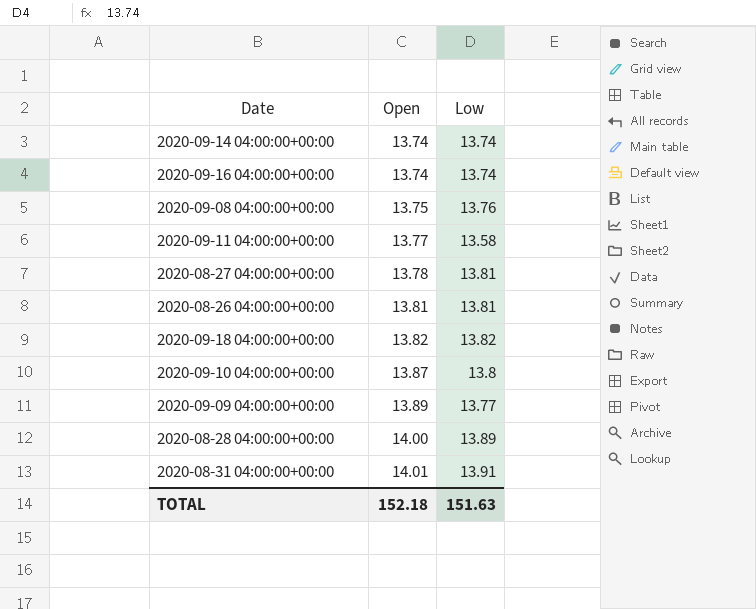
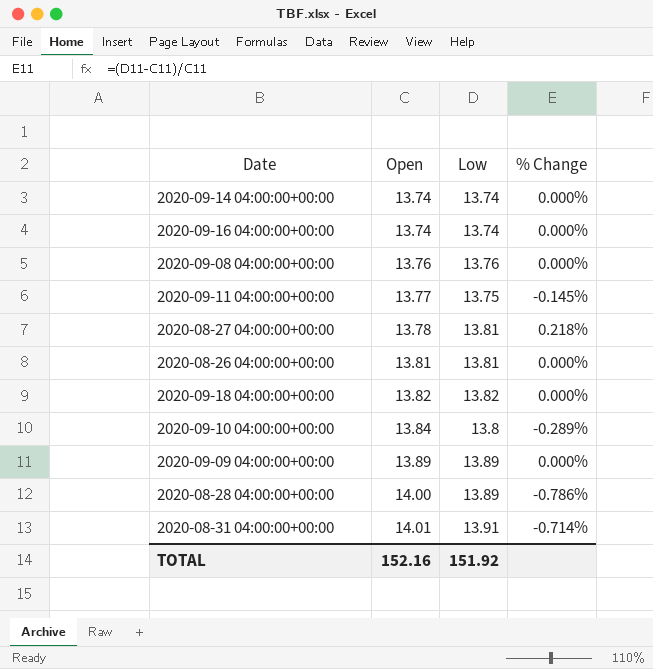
column % Change | formula: none -> ([Low] - [Open]) / [Open]
2020-09-08 04:00:00+00:00 | Open: 13.75 -> 13.76
2020-09-11 04:00:00+00:00 | Low: 13.58 -> 13.75
2020-09-10 04:00:00+00:00 | Open: 13.87 -> 13.84
2020-09-09 04:00:00+00:00 | Low: 13.77 -> 13.89
TOTAL | Open: 152.18 -> 152.16
TOTAL | Low: 151.63 -> 151.92

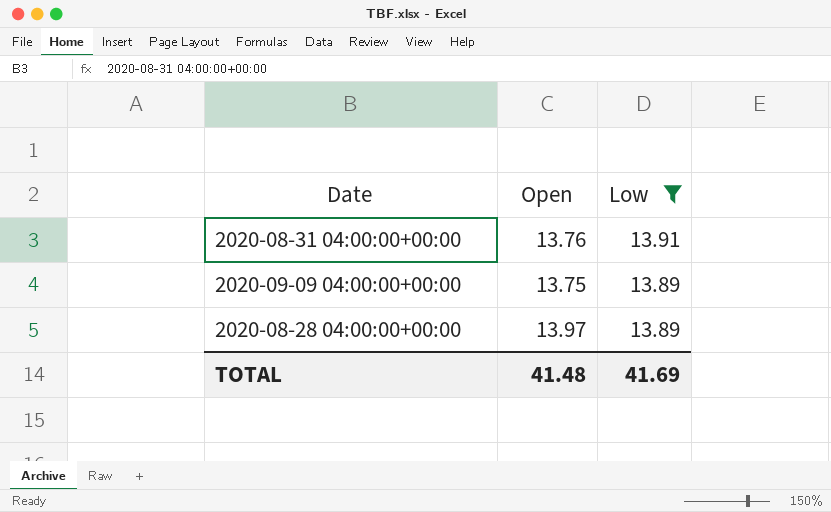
filter: none -> Low >= 13.89
row order: Open ascending -> Low descending
column % Change | formula: ([Low] - [Open]) / [Open] -> none
2020-08-31 04:00:00+00:00 | Open: 14.01 -> 13.76
2020-09-09 04:00:00+00:00 | Open: 13.89 -> 13.75
2020-08-28 04:00:00+00:00 | Open: 14.00 -> 13.97
TOTAL | Open: 152.16 -> 41.48
TOTAL | Low: 151.92 -> 41.69

